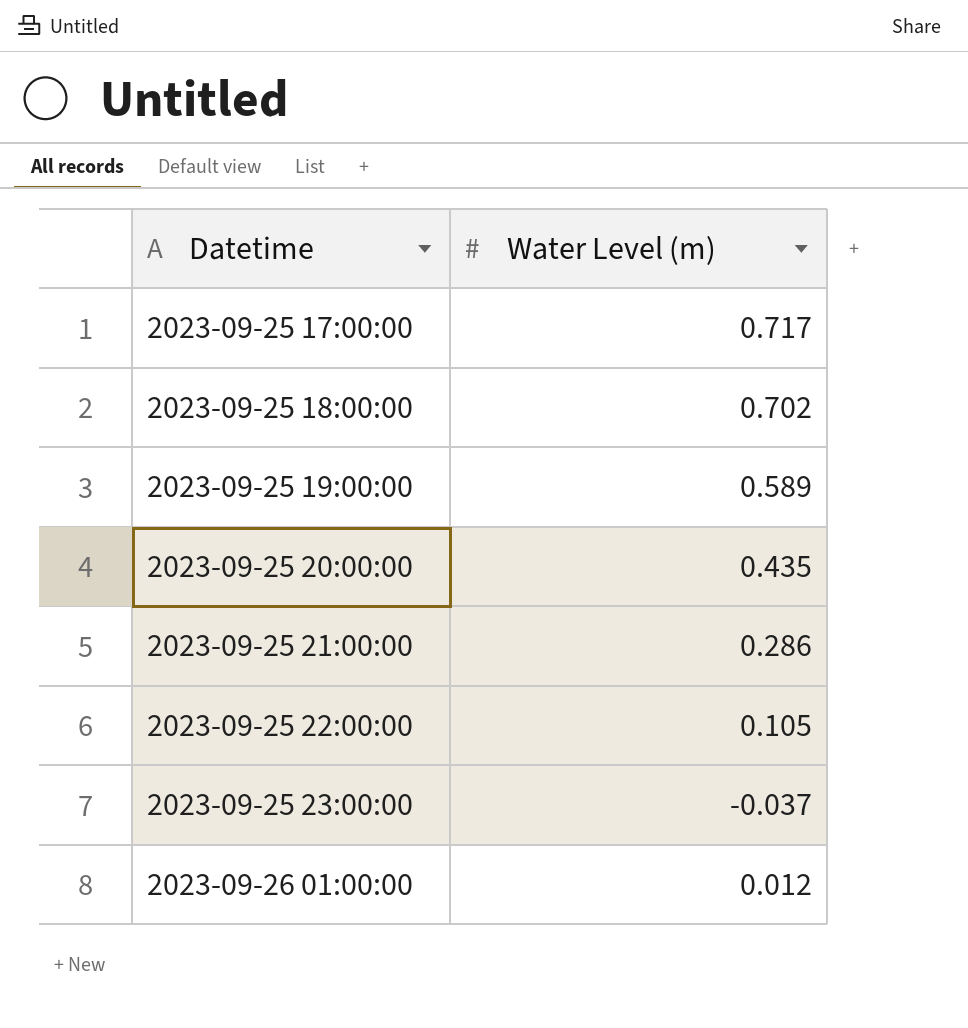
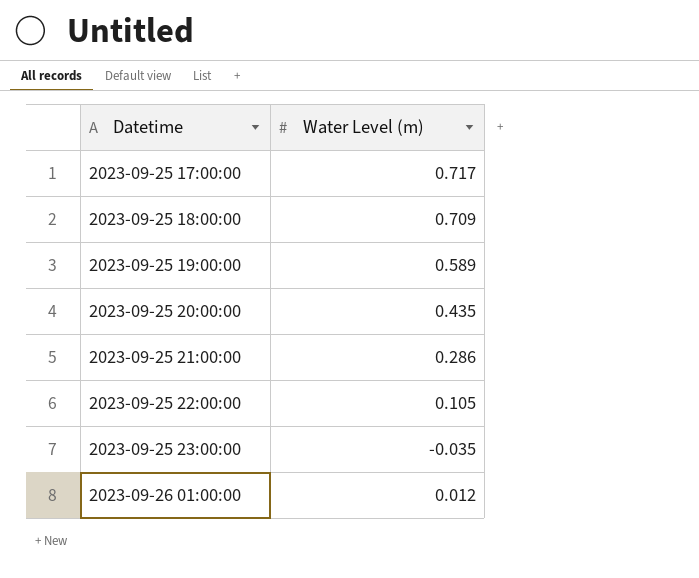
2023-09-25 18:00:00 | Water Level (m): 0.702 -> 0.709
2023-09-25 23:00:00 | Water Level (m): -0.037 -> -0.035

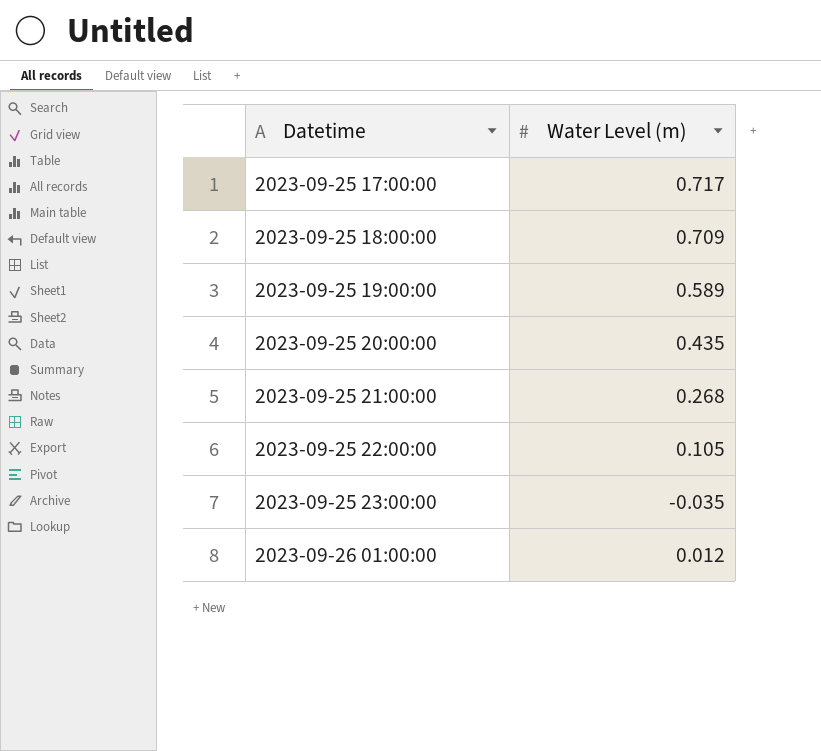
2023-09-25 21:00:00 | Water Level (m): 0.286 -> 0.268

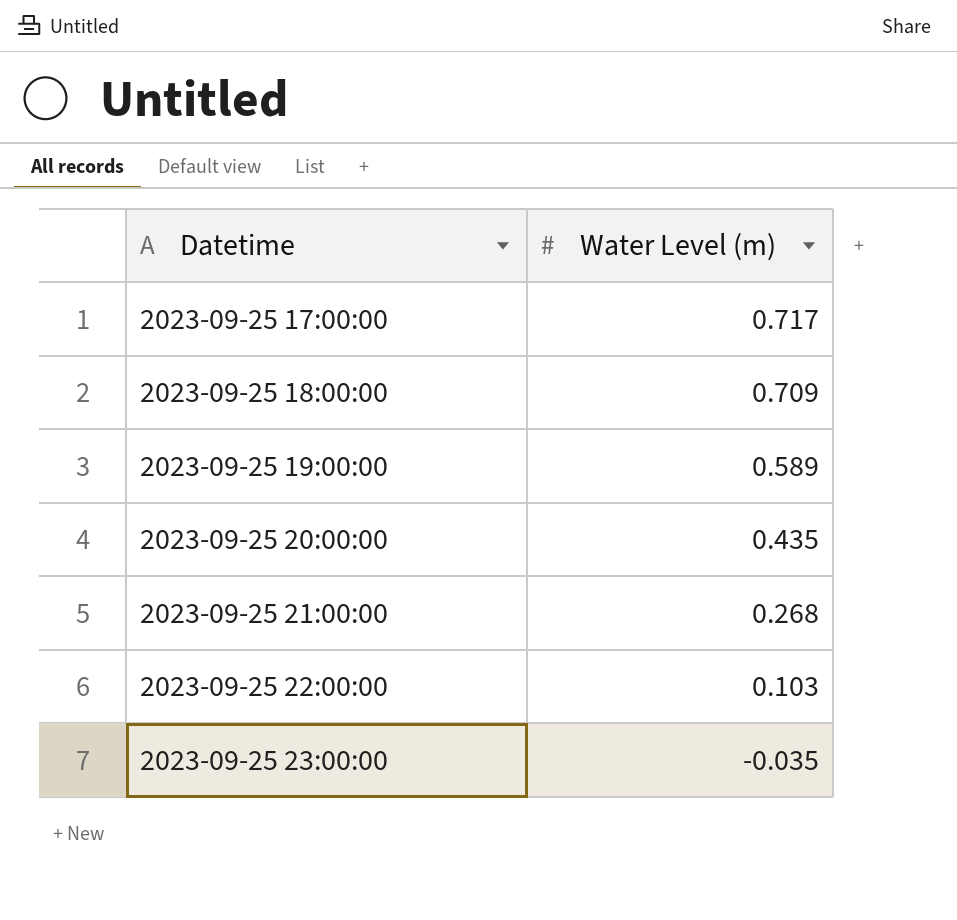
row 2023-09-26 01:00:00: 0.012 -> none
2023-09-25 22:00:00 | Water Level (m): 0.105 -> 0.103

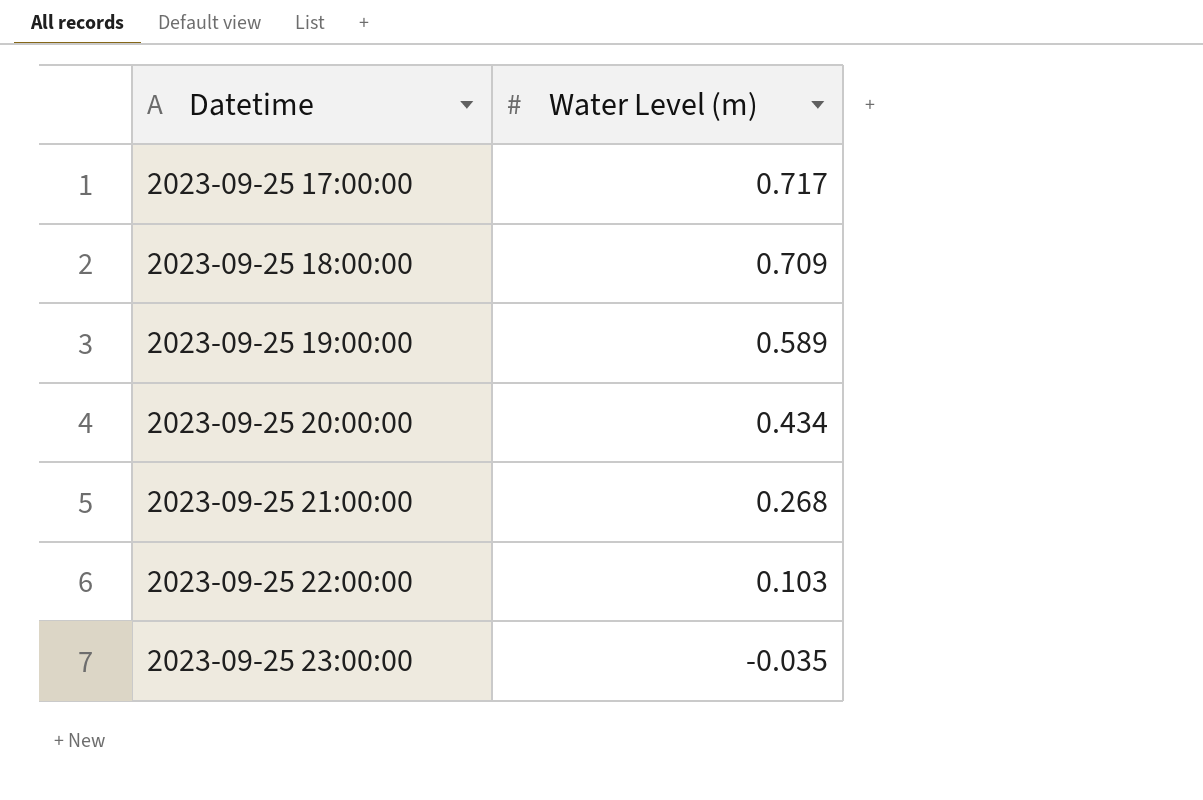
2023-09-25 20:00:00 | Water Level (m): 0.435 -> 0.434

